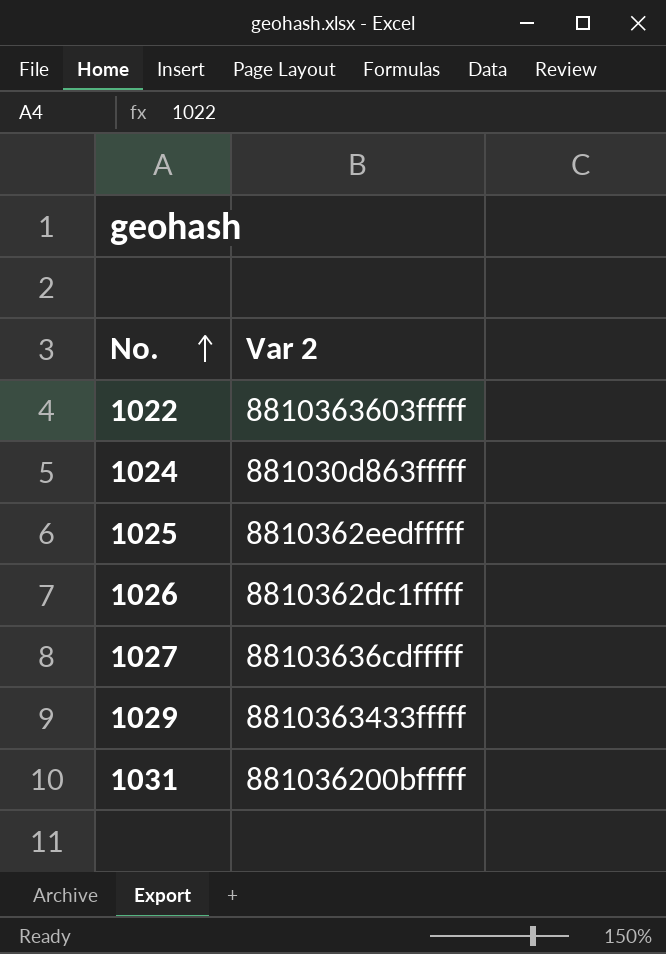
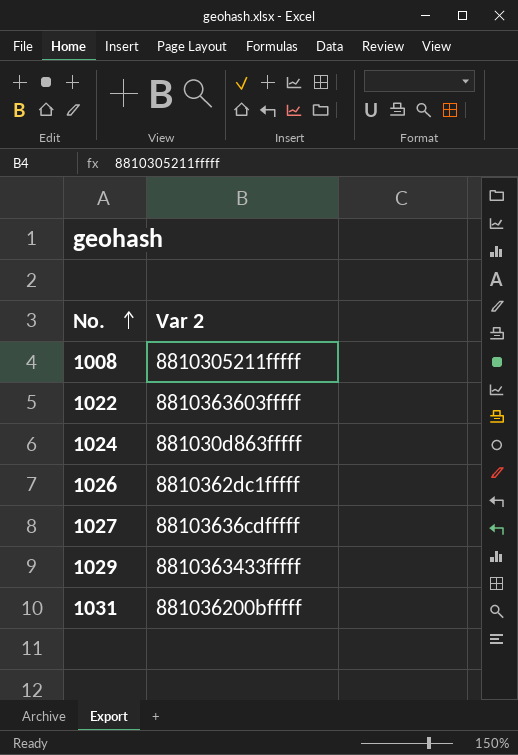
row 1025: 8810362eedfffff -> none
row 1008: none -> 8810305211fffff

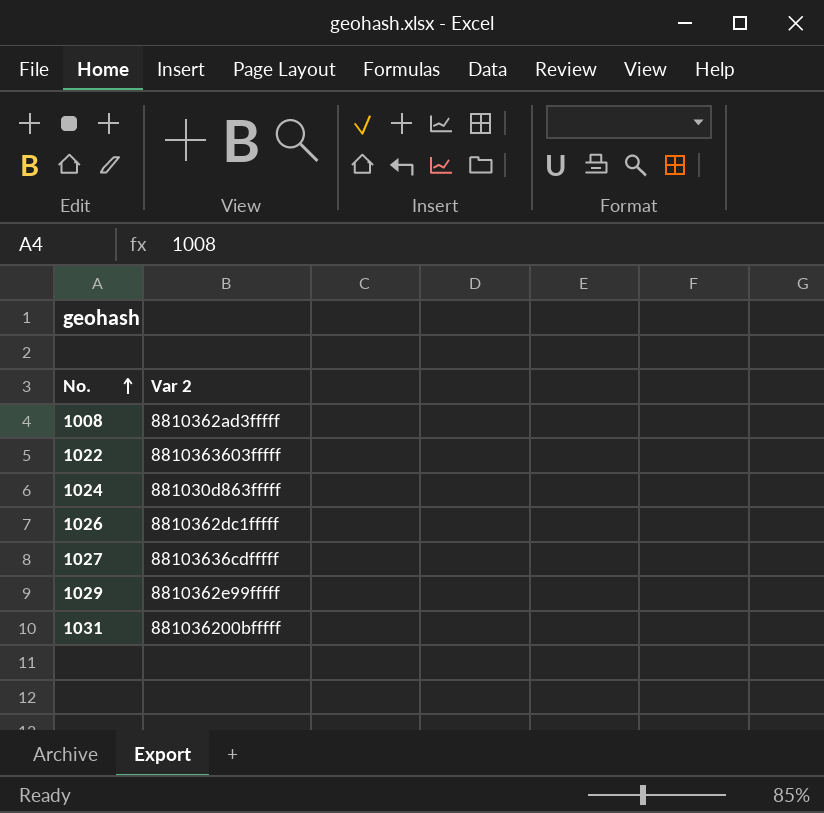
1008 | Var 2: 8810305211fffff -> 8810362ad3fffff
1029 | Var 2: 8810363433fffff -> 8810362e99fffff

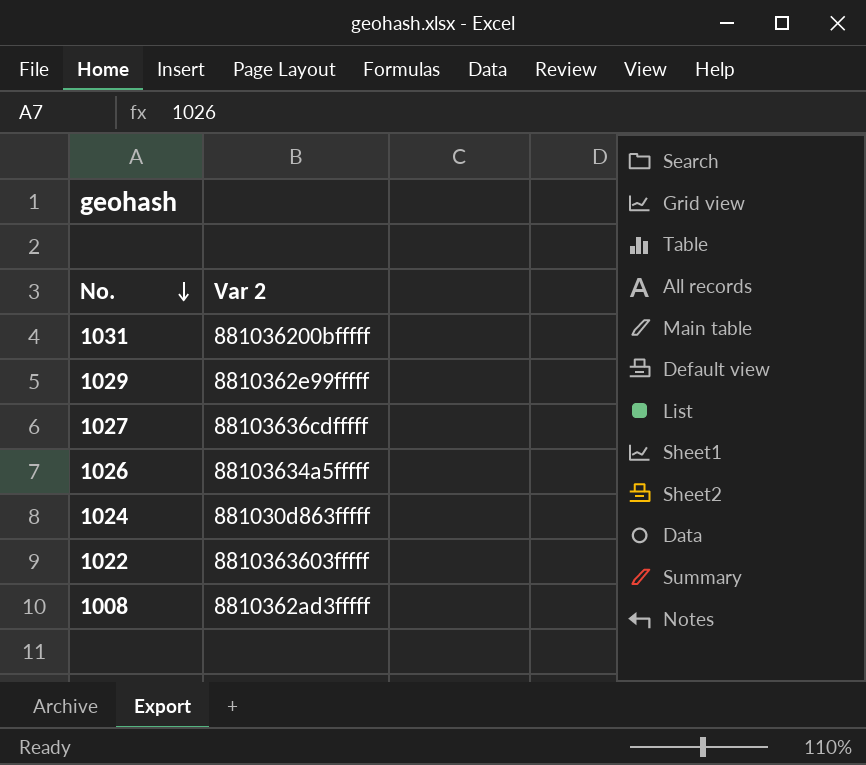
row order: No. ascending -> No. descending
1026 | Var 2: 8810362dc1fffff -> 88103634a5fffff

